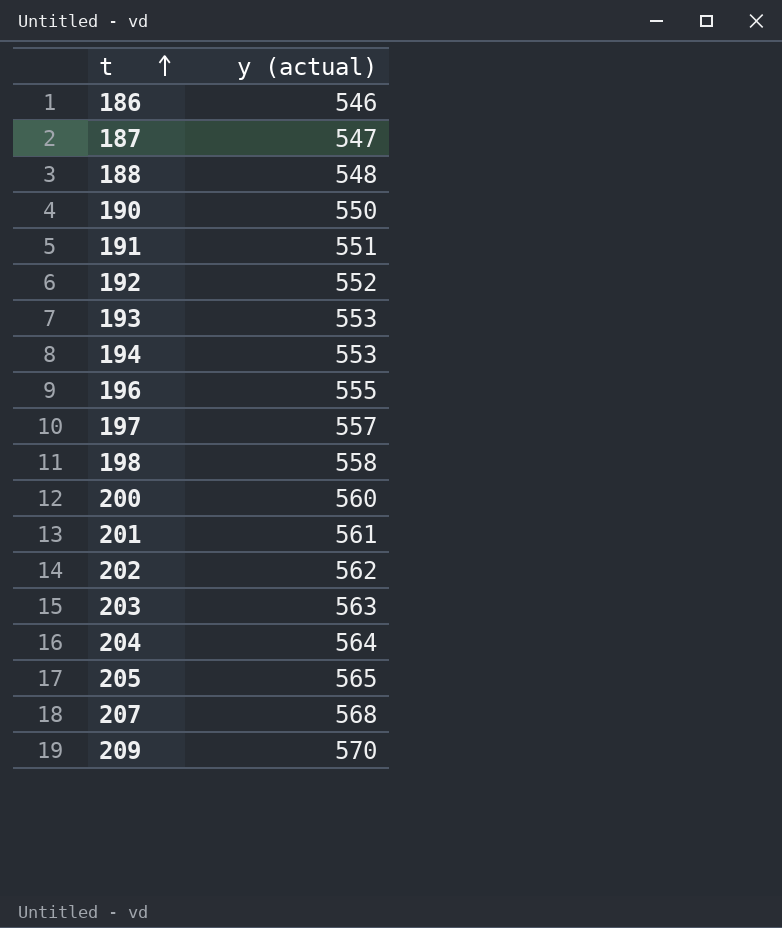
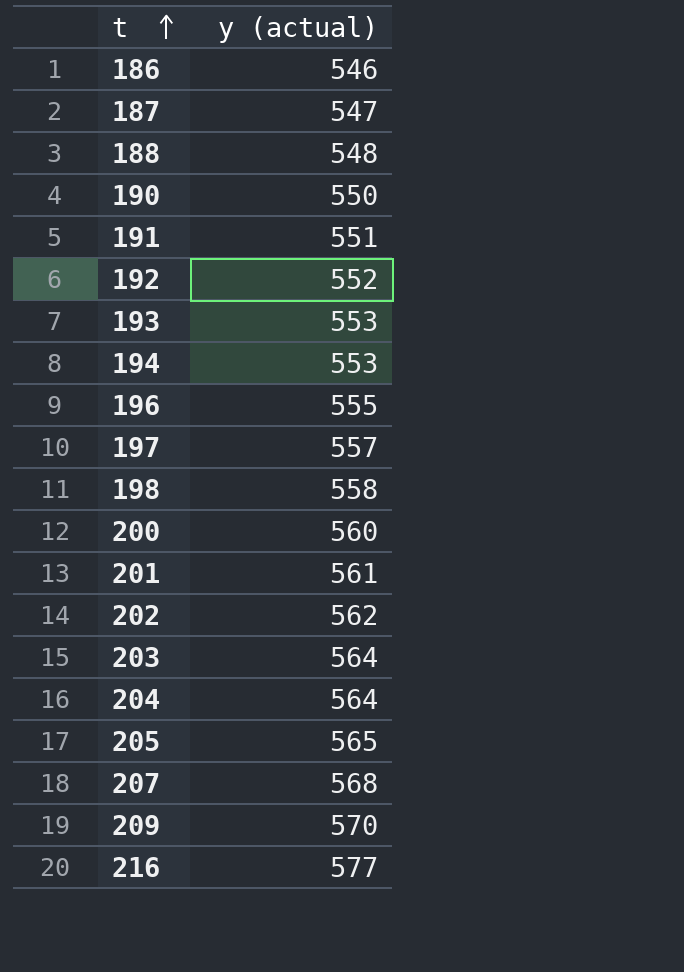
203 | y (actual): 563 -> 564
row 216: none -> 577

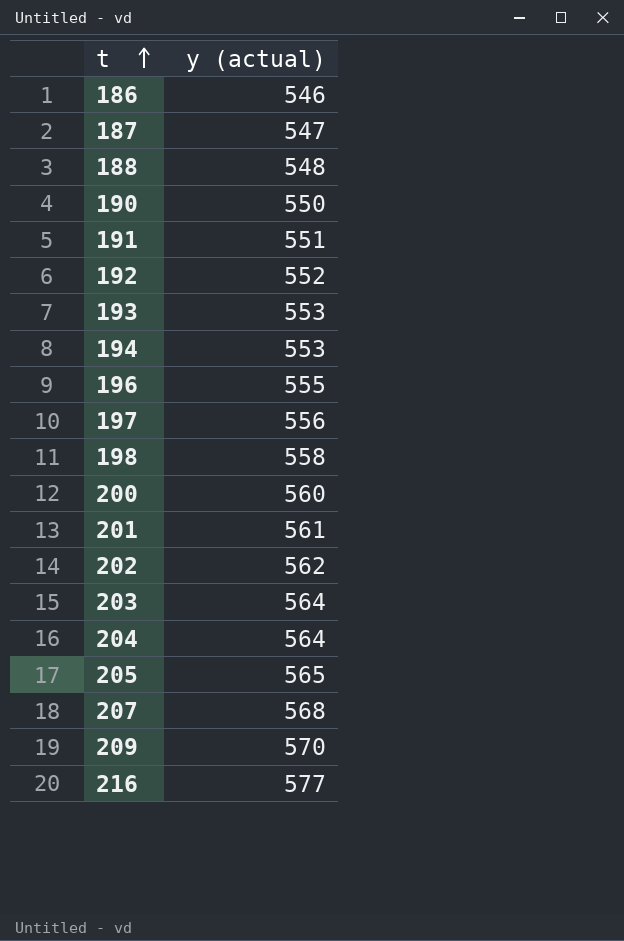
197 | y (actual): 557 -> 556

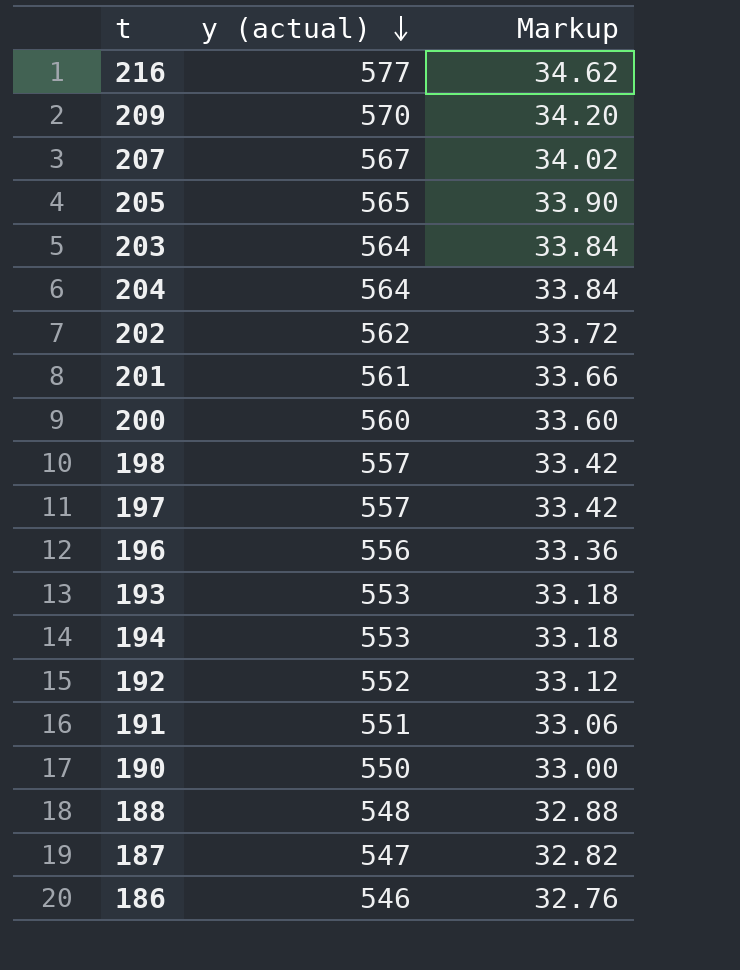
row order: t ascending -> y (actual) descending
column Markup | formula: none -> [y (actual)] * 0.06
207 | y (actual): 568 -> 567
198 | y (actual): 558 -> 557
197 | y (actual): 556 -> 557
196 | y (actual): 555 -> 556

